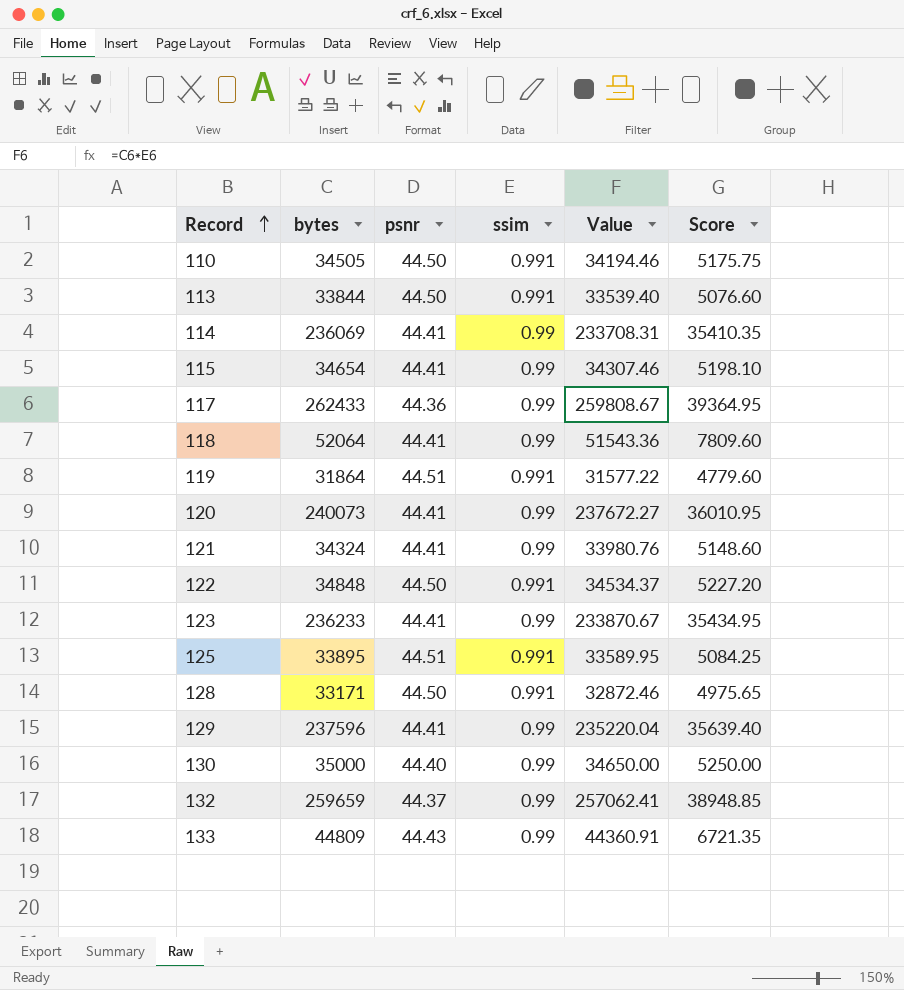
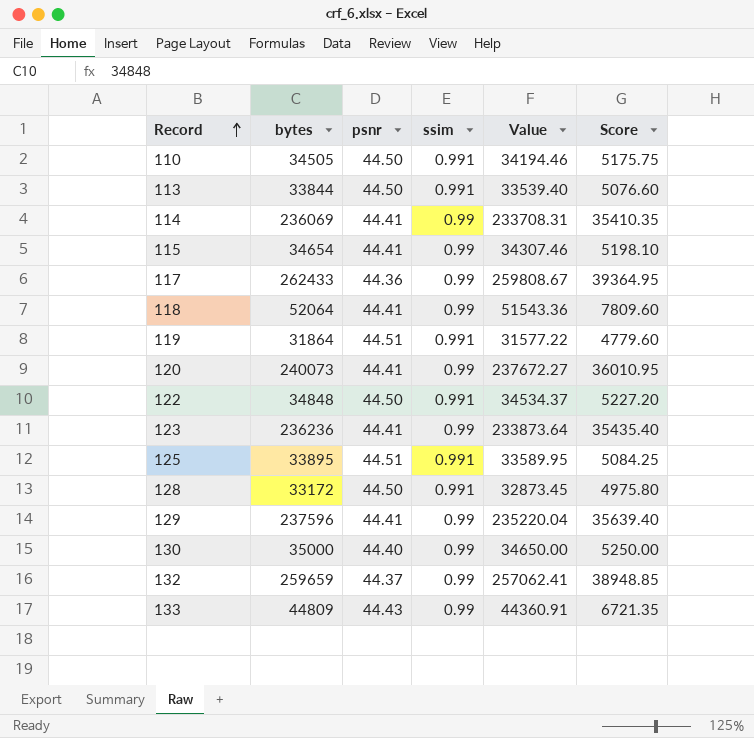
row 121: 34324 | 44.41 | 0.99 | 33980.76 | 5148.60 -> none
123 | bytes: 236233 -> 236236
123 | Value: 233870.67 -> 233873.64
123 | Score: 35434.95 -> 35435.40
128 | bytes: 33171 -> 33172
128 | Value: 32872.46 -> 32873.45
128 | Score: 4975.65 -> 4975.80

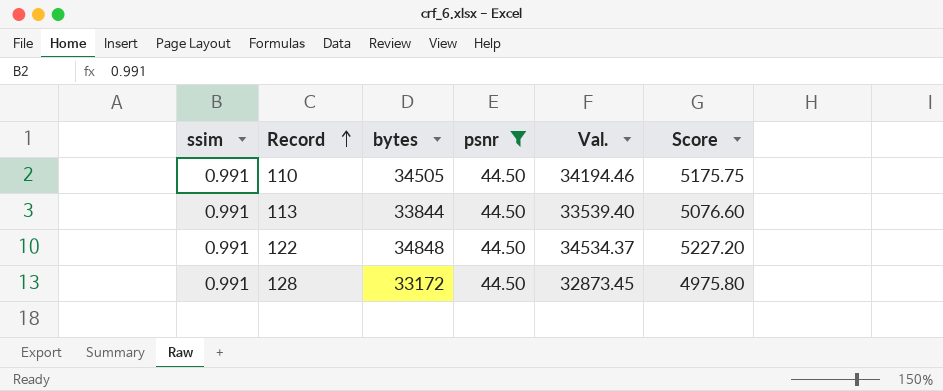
filter: none -> psnr = 44.50
column ssim | position: 4 -> 1
column name: Value -> Val.

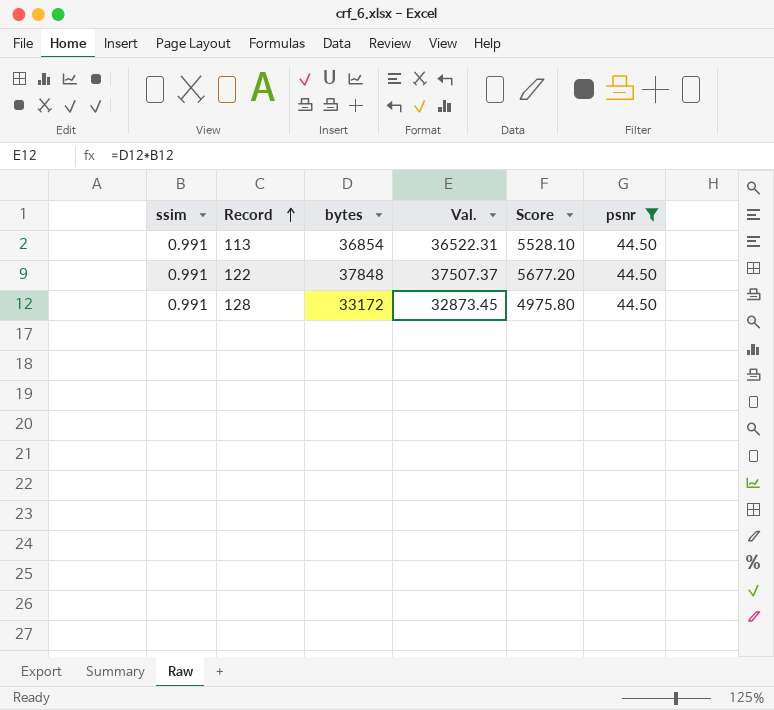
column psnr | position: 4 -> 6
row 110: 0.991 | 34505 | 44.50 | 34194.46 | 5175.75 -> none
113 | bytes: 33844 -> 36854
113 | Val.: 33539.40 -> 36522.31
113 | Score: 5076.60 -> 5528.10
122 | bytes: 34848 -> 37848
122 | Val.: 34534.37 -> 37507.37
122 | Score: 5227.20 -> 5677.20

